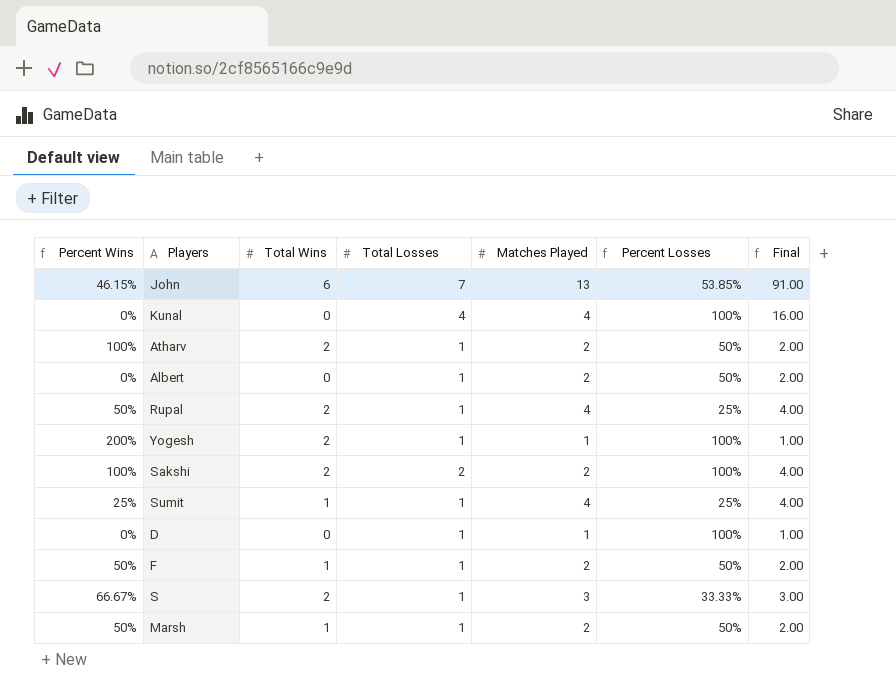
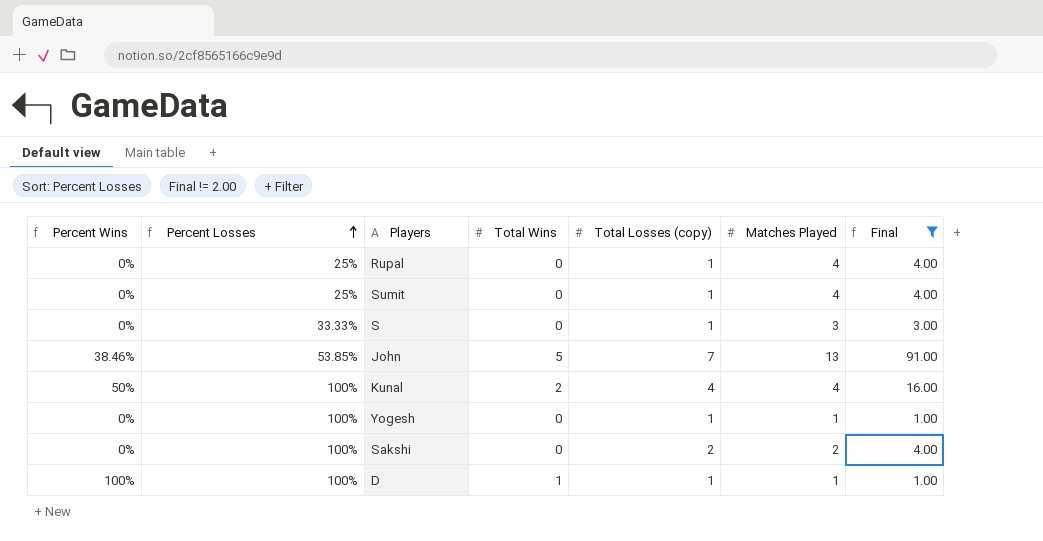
filter: none -> Final != 2.00
row order: none -> Percent Losses ascending
column Percent Losses | position: 6 -> 2
column name: Total Losses -> Total Losses (copy)
Rupal | Percent Wins: 50% -> 0%
Rupal | Total Wins: 2 -> 0
Sumit | Percent Wins: 25% -> 0%
Sumit | Total Wins: 1 -> 0
S | Percent Wins: 66.67% -> 0%
S | Total Wins: 2 -> 0
John | Percent Wins: 46.15% -> 38.46%
John | Total Wins: 6 -> 5
Kunal | Percent Wins: 0% -> 50%
Kunal | Total Wins: 0 -> 2
Yogesh | Percent Wins: 200% -> 0%
Yogesh | Total Wins: 2 -> 0
Sakshi | Percent Wins: 100% -> 0%
Sakshi | Total Wins: 2 -> 0
D | Percent Wins: 0% -> 100%
D | Total Wins: 0 -> 1

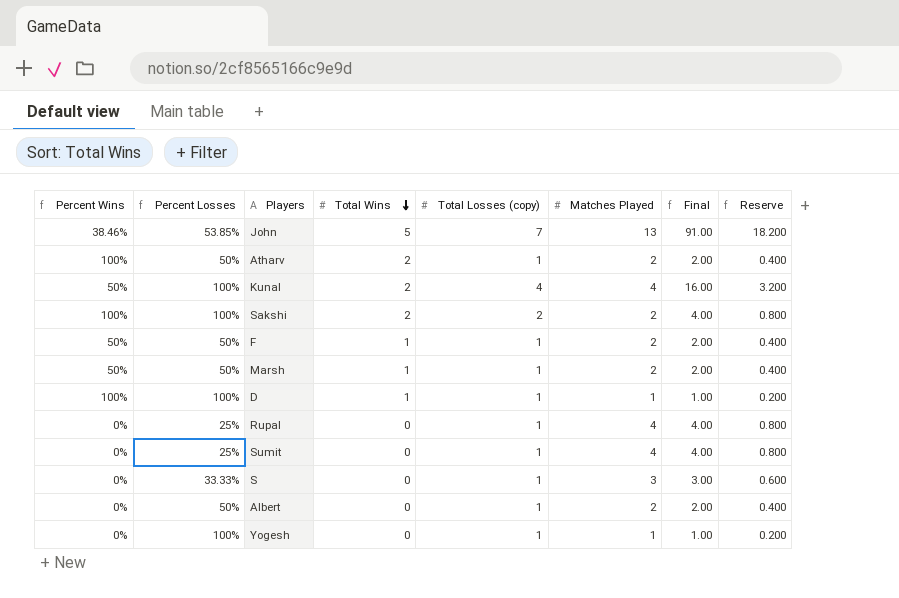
filter: Final != 2.00 -> none
row order: Percent Losses ascending -> Total Wins descending
column Reserve | formula: none -> [Final] * 0.2
Sakshi | Percent Wins: 0% -> 100%
Sakshi | Total Wins: 0 -> 2

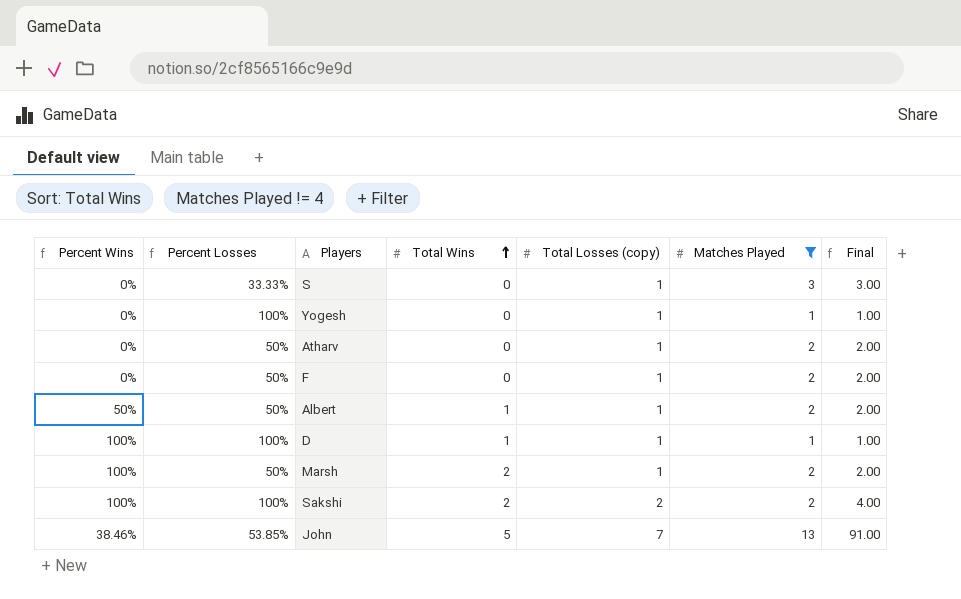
filter: none -> Matches Played != 4
row order: Total Wins descending -> Total Wins ascending
column Reserve | formula: [Final] * 0.2 -> none
Atharv | Percent Wins: 100% -> 0%
Atharv | Total Wins: 2 -> 0
F | Percent Wins: 50% -> 0%
F | Total Wins: 1 -> 0
Albert | Percent Wins: 0% -> 50%
Albert | Total Wins: 0 -> 1
Marsh | Percent Wins: 50% -> 100%
Marsh | Total Wins: 1 -> 2

